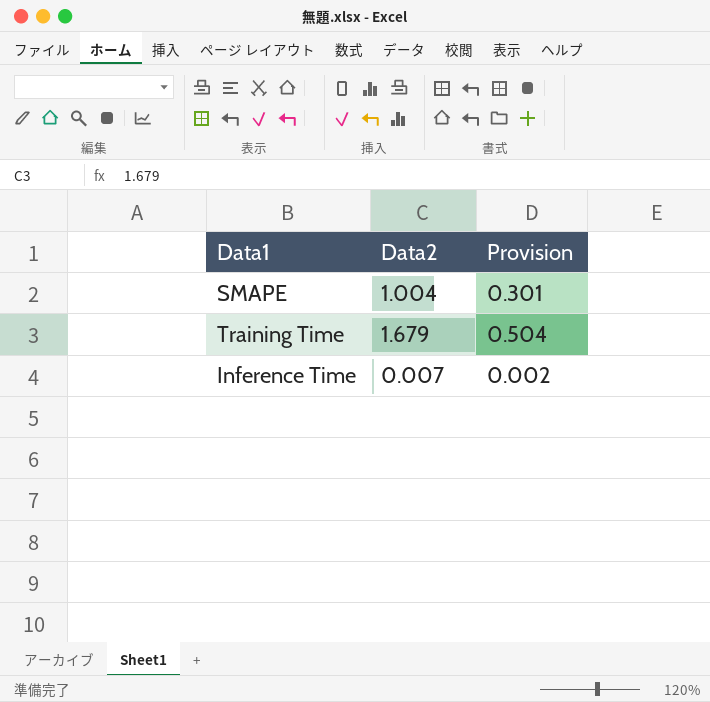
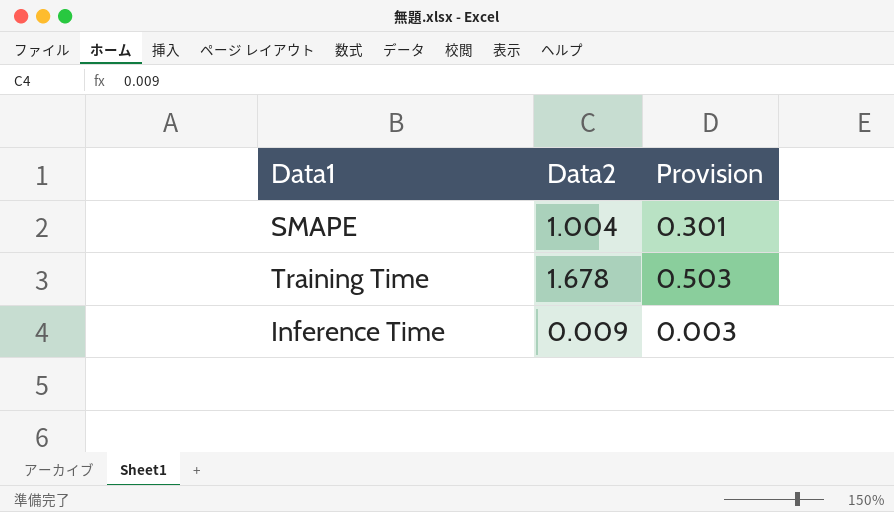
Training Time | Data2: 1.679 -> 1.678
Training Time | Provision: 0.504 -> 0.503
Inference Time | Data2: 0.007 -> 0.009
Inference Time | Provision: 0.002 -> 0.003

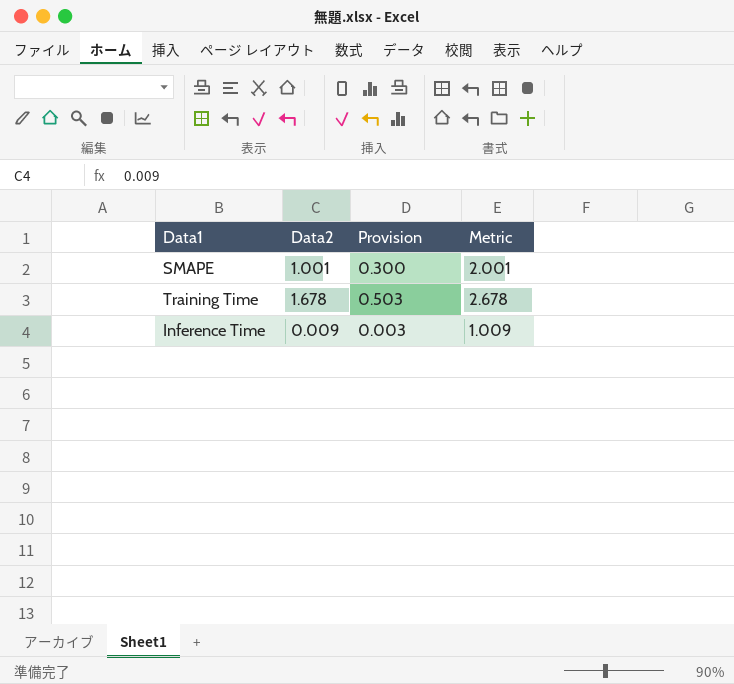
column Metric | formula: none -> [Data2] + 1
SMAPE | Data2: 1.004 -> 1.001
SMAPE | Provision: 0.301 -> 0.300

